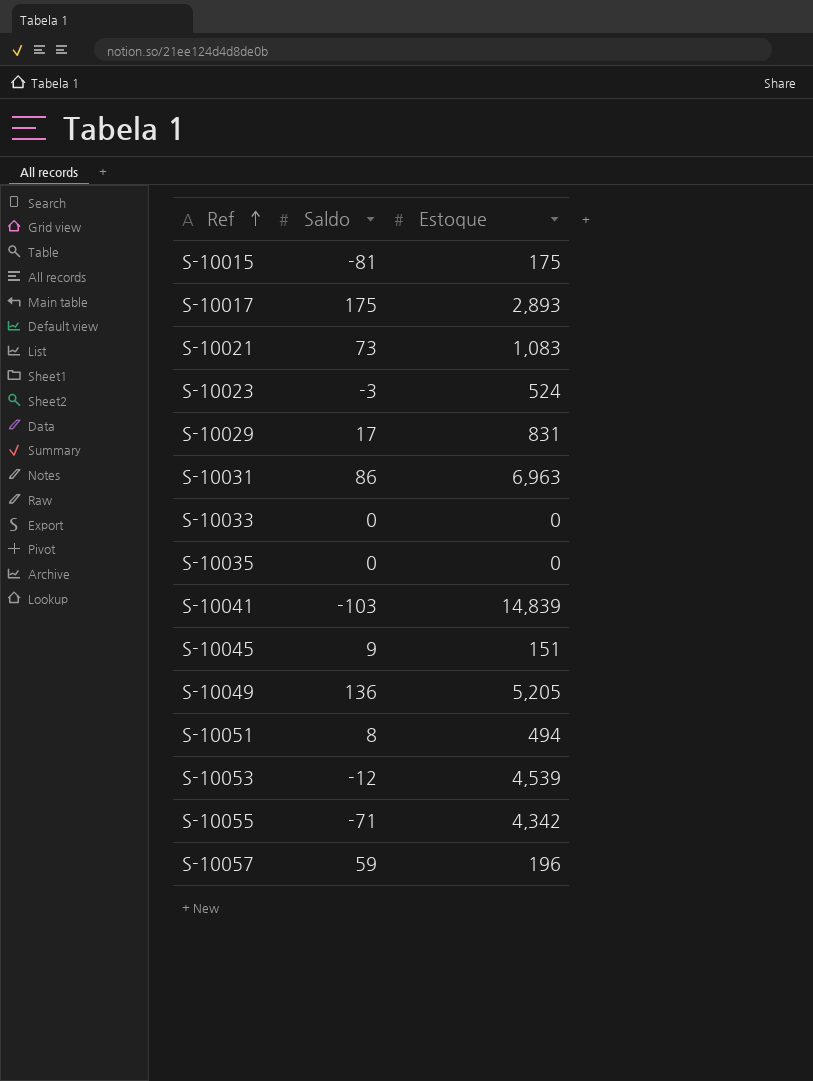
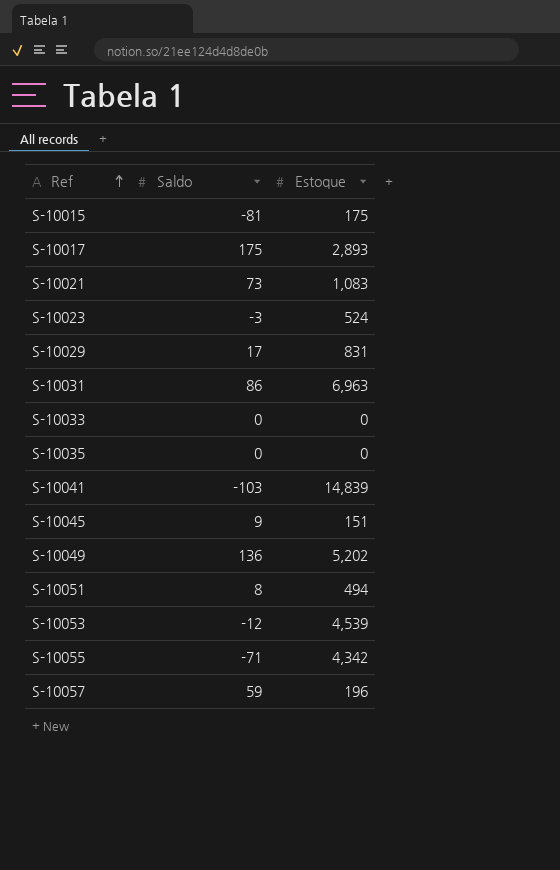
S-10049 | Estoque: 5,205 -> 5,202

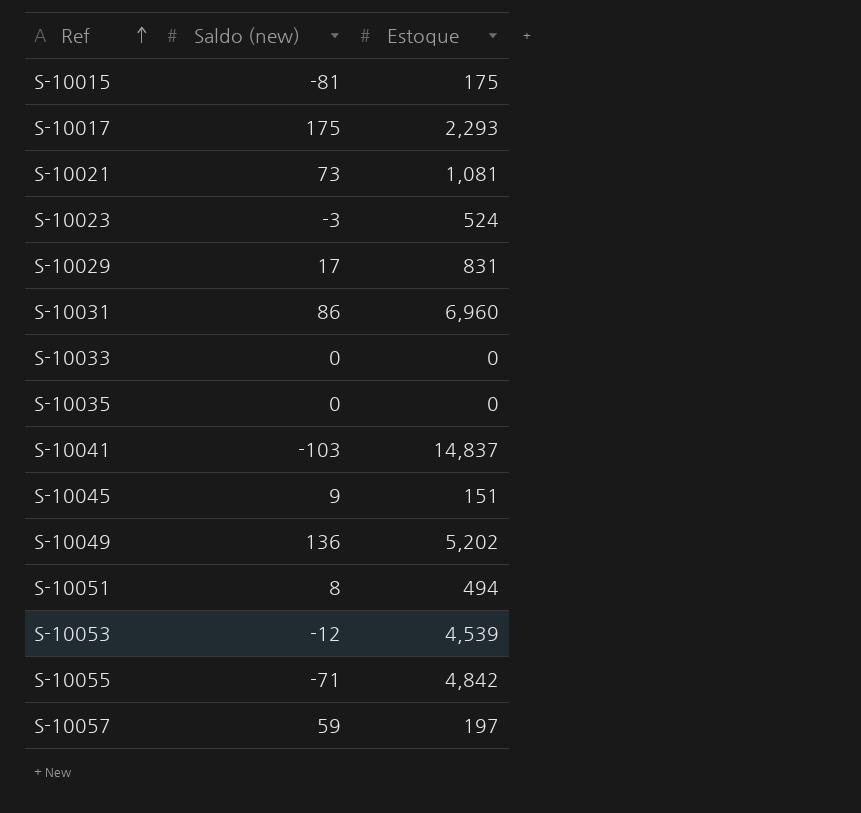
column name: Saldo -> Saldo (new)
S-10017 | Estoque: 2,893 -> 2,293
S-10021 | Estoque: 1,083 -> 1,081
S-10031 | Estoque: 6,963 -> 6,960
S-10041 | Estoque: 14,839 -> 14,837
S-10055 | Estoque: 4,342 -> 4,842
S-10057 | Estoque: 196 -> 197

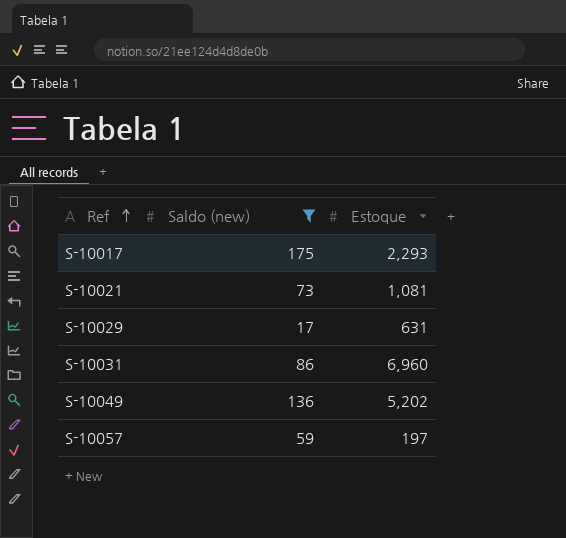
filter: none -> Saldo (new) >= 17
S-10029 | Estoque: 831 -> 631

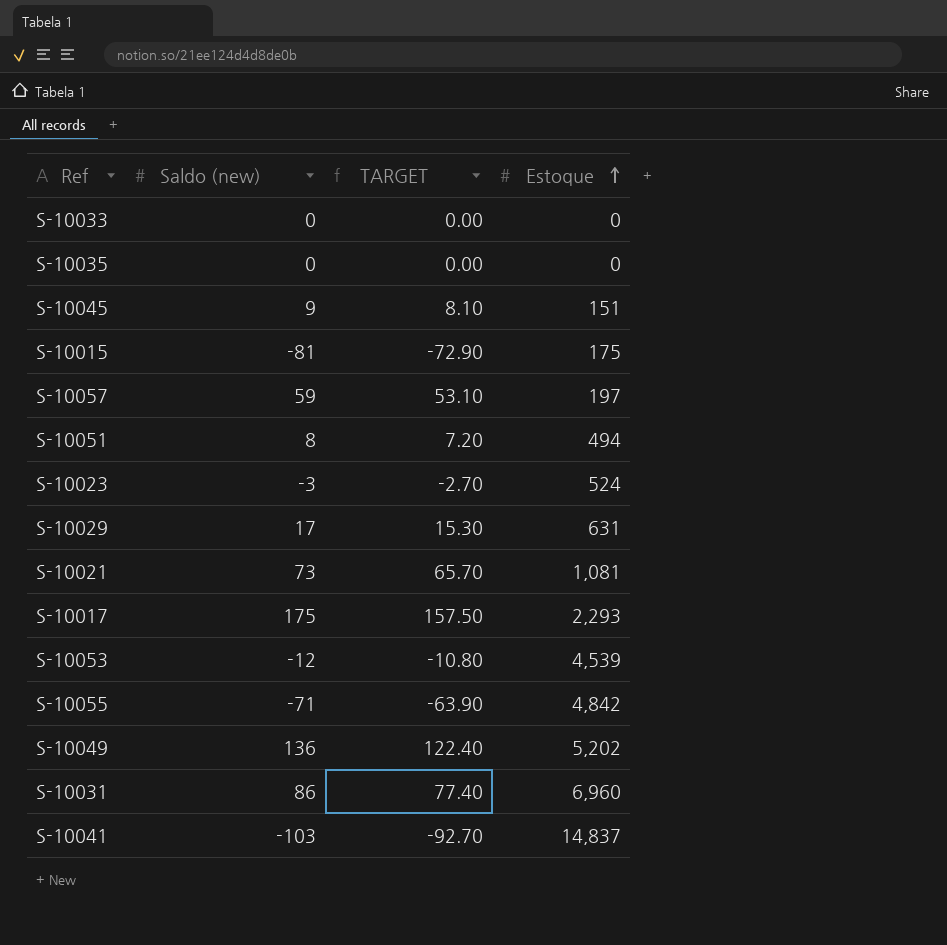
filter: Saldo (new) >= 17 -> none
row order: Ref ascending -> Estoque ascending
column TARGET | formula: none -> [Saldo (new)] * 0.9

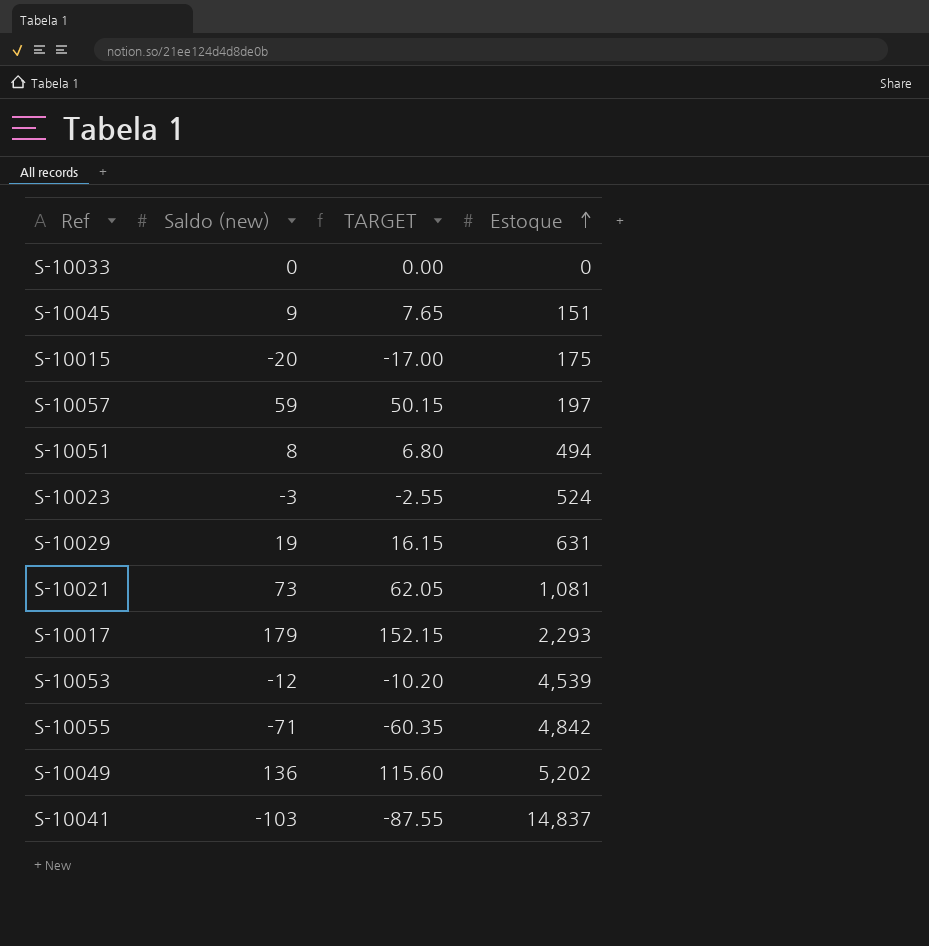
column TARGET | formula: [Saldo (new)] * 0.9 -> [Saldo (new)] * 0.85
row S-10035: 0 | 0.00 | 0 -> none
row S-10031: 86 | 77.40 | 6,960 -> none
S-10015 | Saldo (new): -81 -> -20
S-10029 | Saldo (new): 17 -> 19
S-10017 | Saldo (new): 175 -> 179

